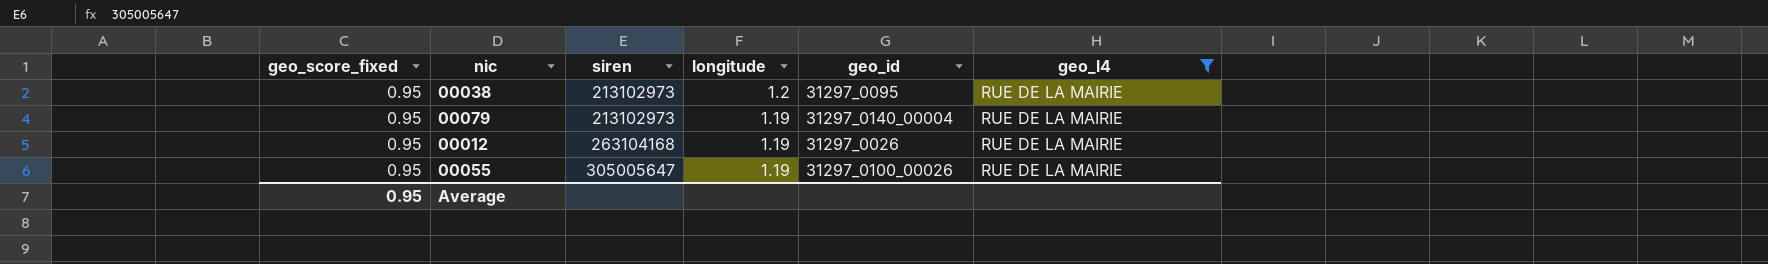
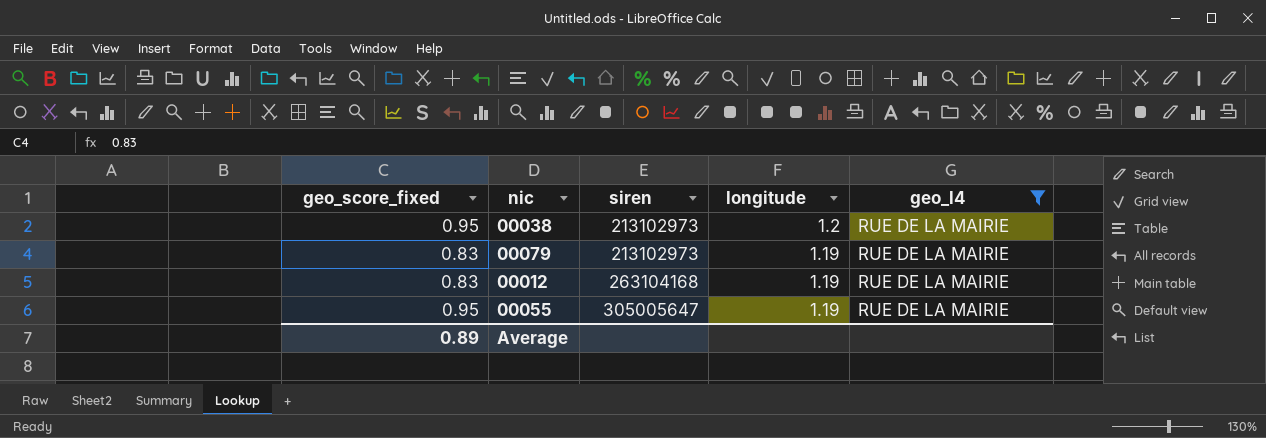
column geo_id | position: 5 -> none
00079 | geo_score_fixed: 0.95 -> 0.83
00012 | geo_score_fixed: 0.95 -> 0.83
Average | geo_score_fixed: 0.95 -> 0.89

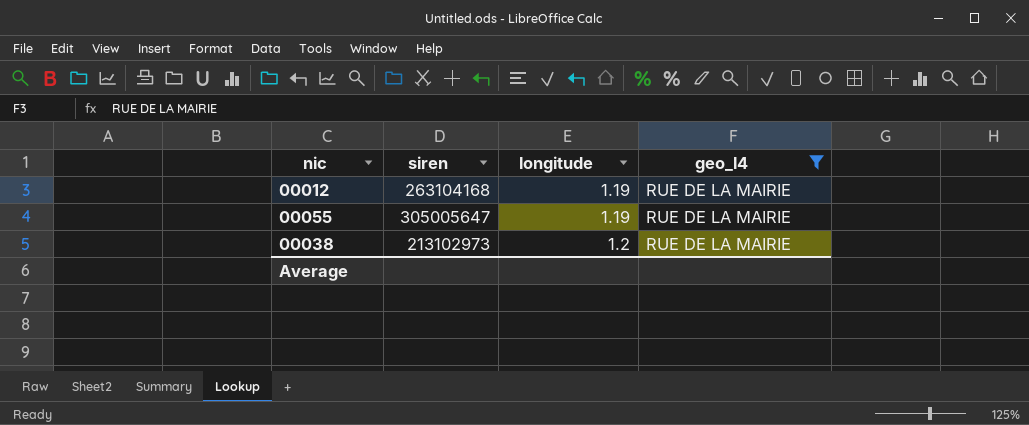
row order: siren ascending -> longitude ascending
column geo_score_fixed | position: 1 -> none
row 00079: 0.83 | 213102973 | 1.19 | RUE DE LA MAIRIE -> none

